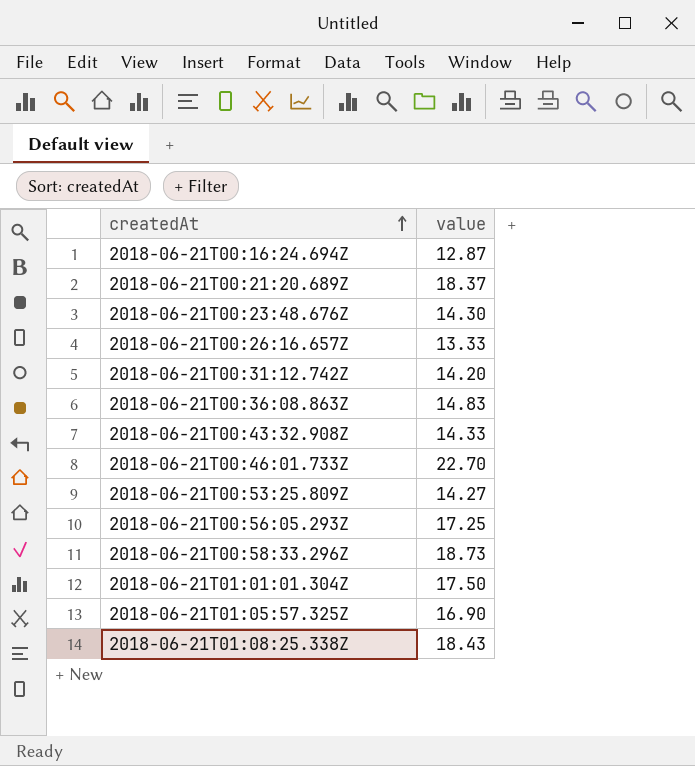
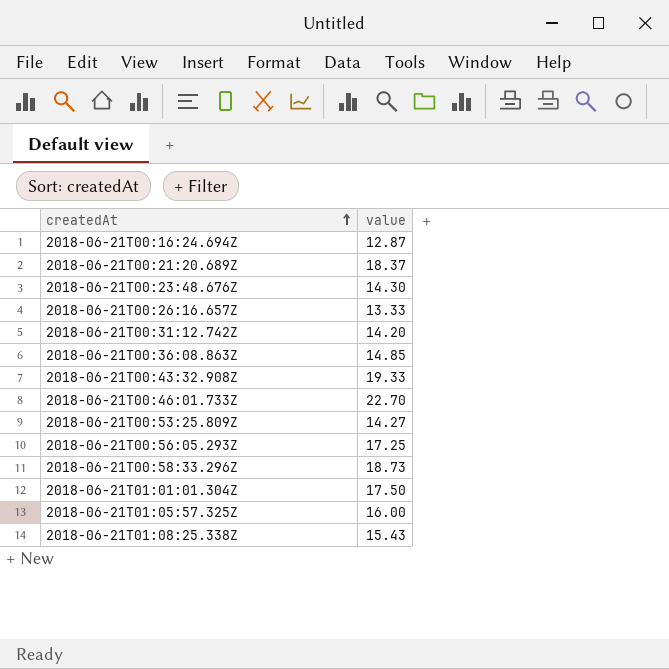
2018-06-21T00:36:08.863Z | value: 14.83 -> 14.85
2018-06-21T00:43:32.908Z | value: 14.33 -> 19.33
2018-06-21T01:05:57.325Z | value: 16.90 -> 16.00
2018-06-21T01:08:25.338Z | value: 18.43 -> 15.43

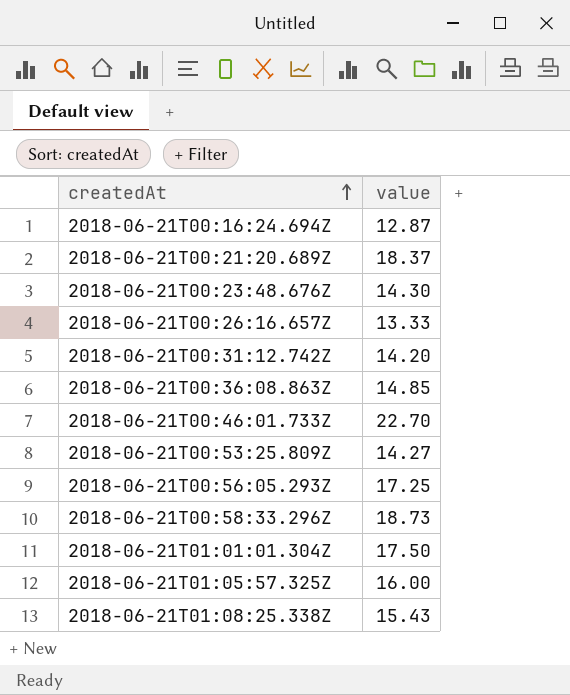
row 2018-06-21T00:43:32.908Z: 19.33 -> none

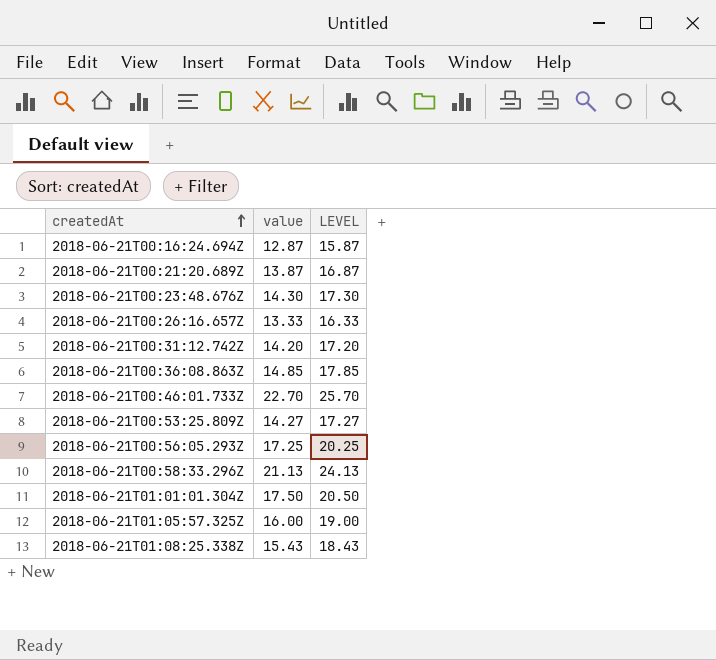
column LEVEL | formula: none -> [value] + 3
2018-06-21T00:21:20.689Z | value: 18.37 -> 13.87
2018-06-21T00:58:33.296Z | value: 18.73 -> 21.13

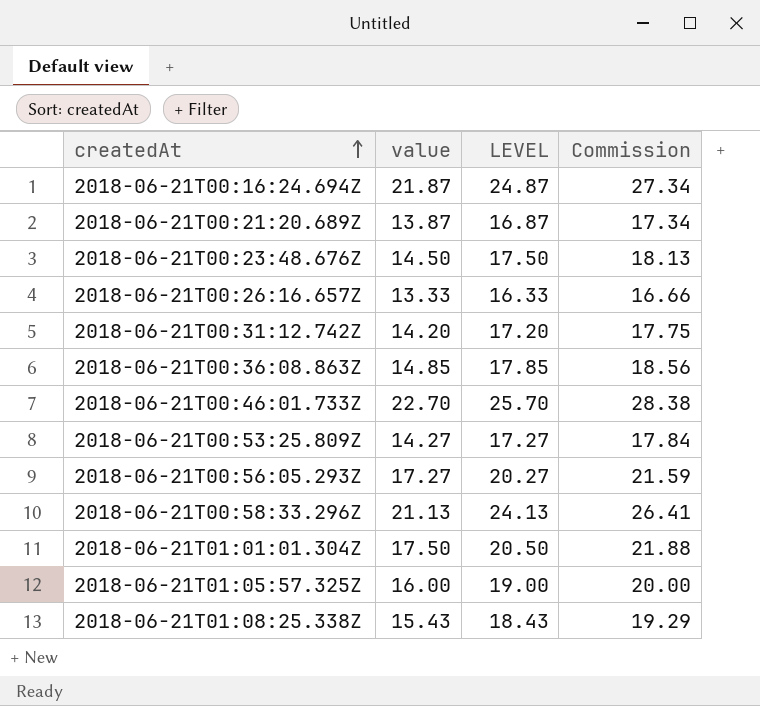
column Commission | formula: none -> [value] * 1.25
2018-06-21T00:16:24.694Z | value: 12.87 -> 21.87
2018-06-21T00:16:24.694Z | LEVEL: 15.87 -> 24.87
2018-06-21T00:23:48.676Z | value: 14.30 -> 14.50
2018-06-21T00:23:48.676Z | LEVEL: 17.30 -> 17.50
2018-06-21T00:56:05.293Z | value: 17.25 -> 17.27
2018-06-21T00:56:05.293Z | LEVEL: 20.25 -> 20.27

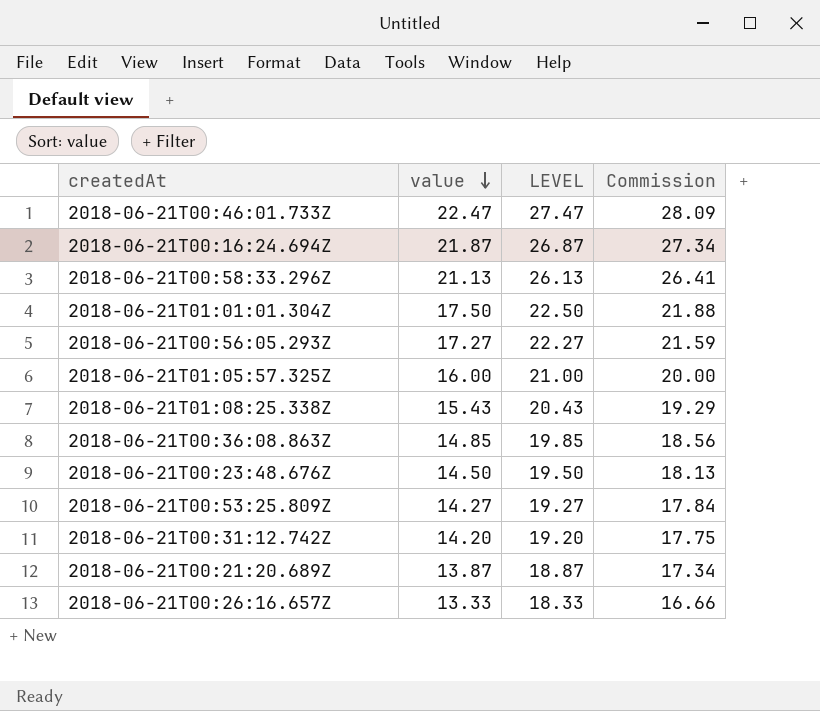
row order: createdAt ascending -> value descending
column LEVEL | formula: [value] + 3 -> [value] + 5
2018-06-21T00:46:01.733Z | value: 22.70 -> 22.47
2018-06-21T00:46:01.733Z | Commission: 28.38 -> 28.09

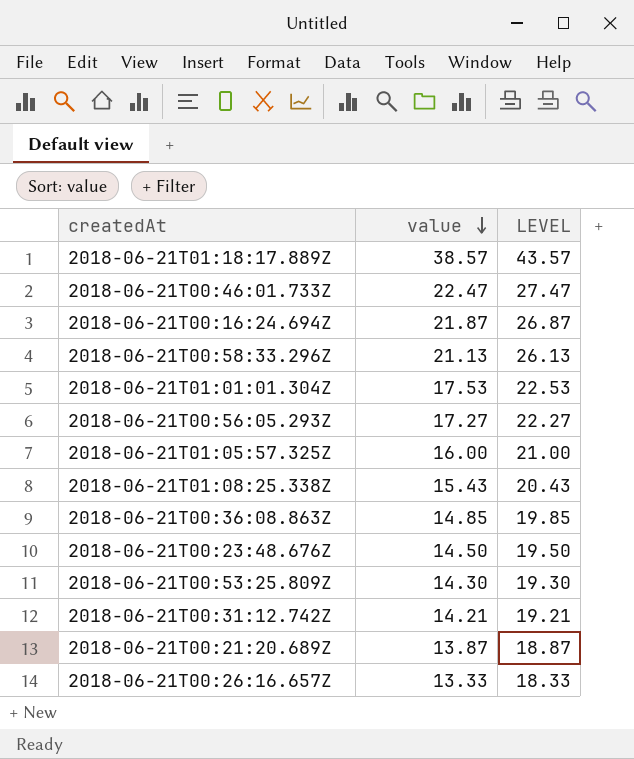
column Commission | formula: [value] * 1.25 -> none
row 2018-06-21T01:18:17.889Z: none -> 38.57 | 43.57
2018-06-21T01:01:01.304Z | value: 17.50 -> 17.53
2018-06-21T01:01:01.304Z | LEVEL: 22.50 -> 22.53
2018-06-21T00:53:25.809Z | value: 14.27 -> 14.30
2018-06-21T00:53:25.809Z | LEVEL: 19.27 -> 19.30
2018-06-21T00:31:12.742Z | value: 14.20 -> 14.21
2018-06-21T00:31:12.742Z | LEVEL: 19.20 -> 19.21

